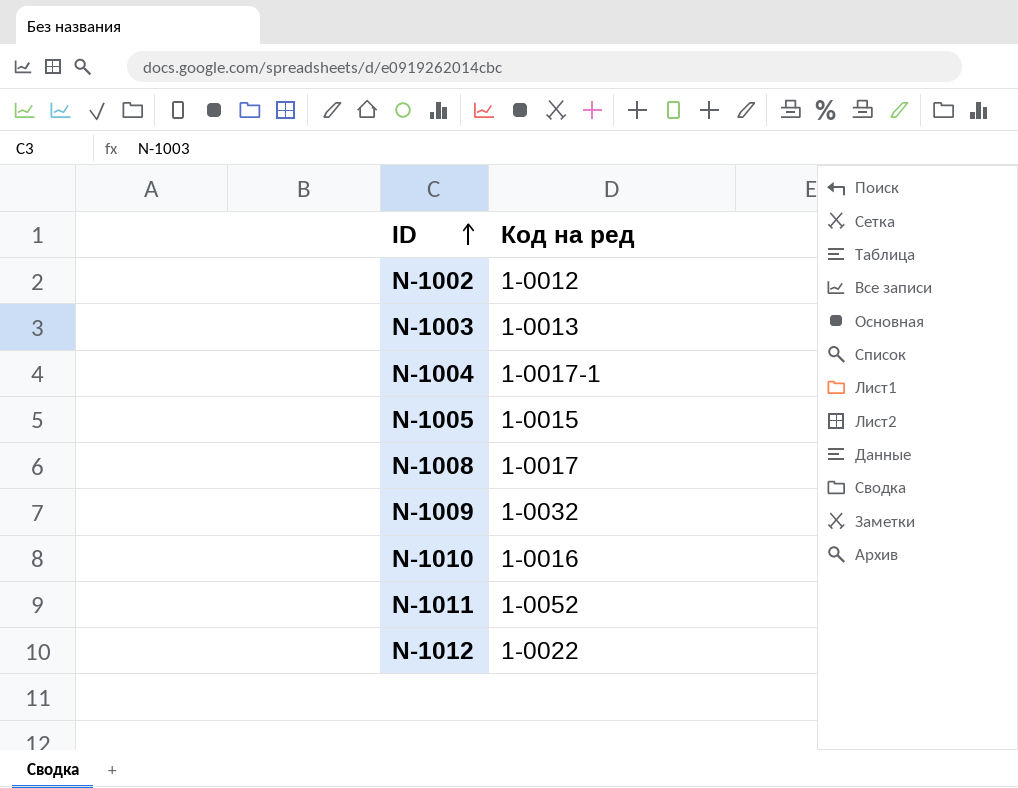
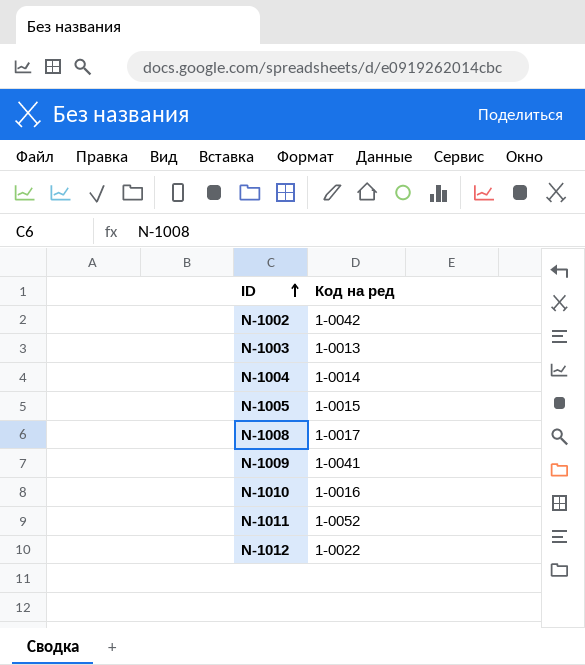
N-1002 | Код на ред: 1-0012 -> 1-0042
N-1004 | Код на ред: 1-0017-1 -> 1-0014
N-1009 | Код на ред: 1-0032 -> 1-0041

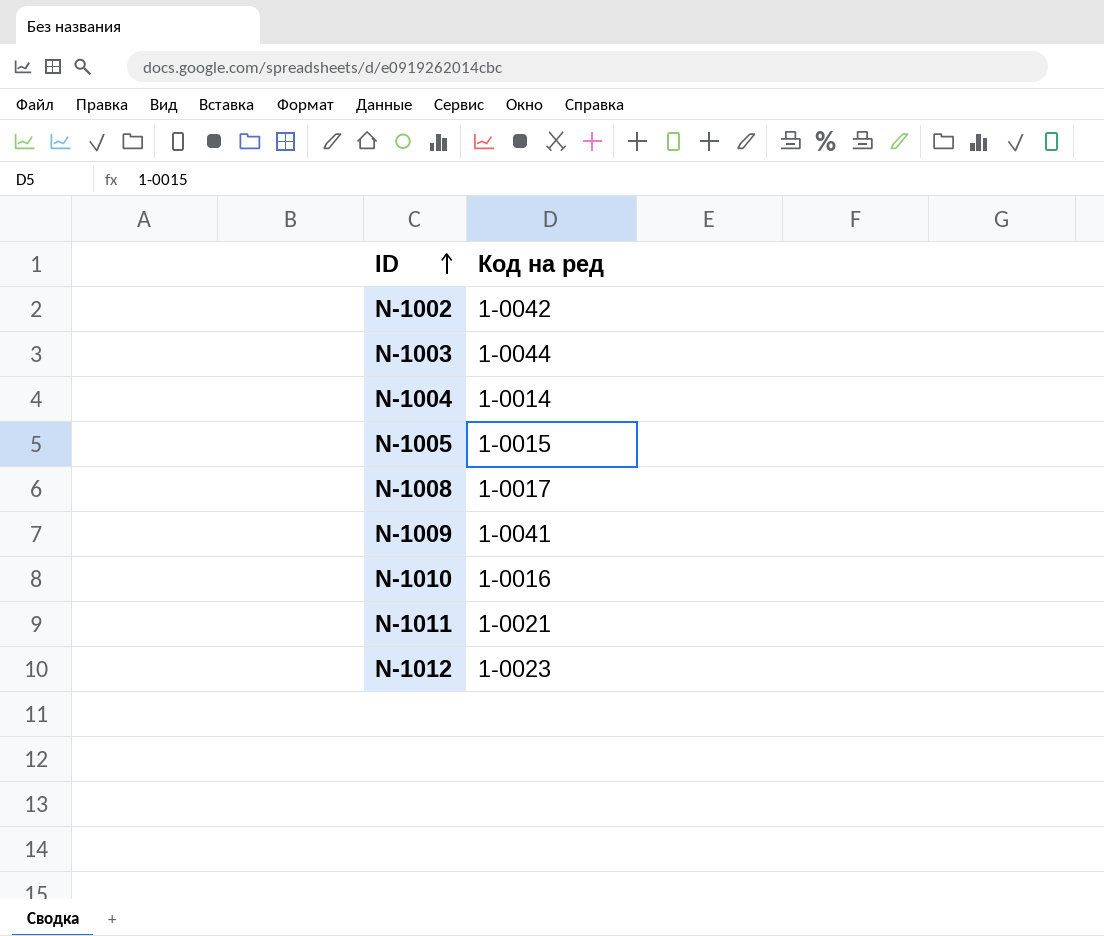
N-1003 | Код на ред: 1-0013 -> 1-0044
N-1011 | Код на ред: 1-0052 -> 1-0021
N-1012 | Код на ред: 1-0022 -> 1-0023

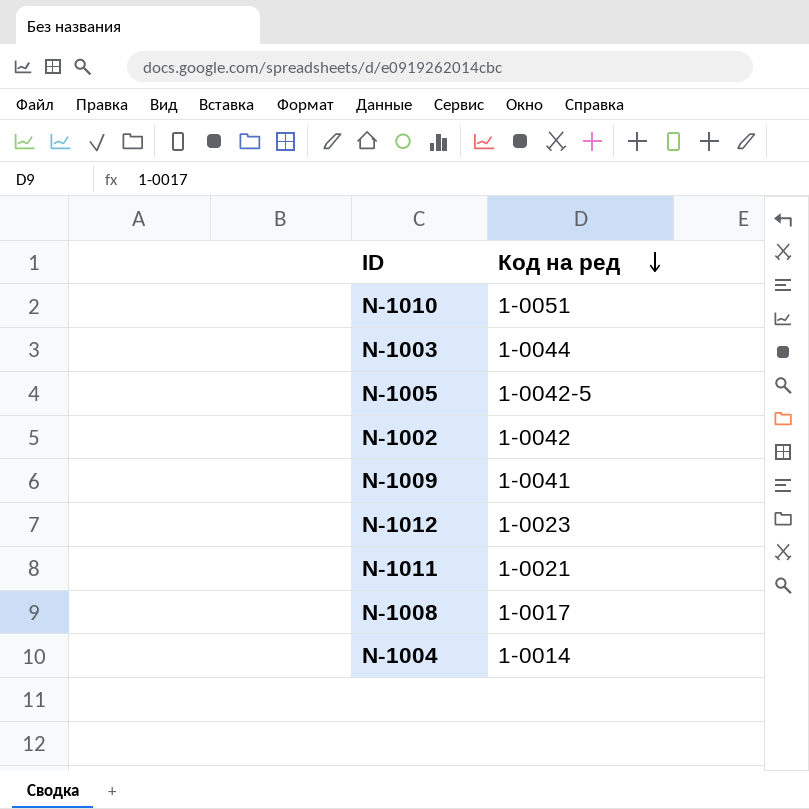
row order: ID ascending -> Код на ред descending
N-1010 | Код на ред: 1-0016 -> 1-0051
N-1005 | Код на ред: 1-0015 -> 1-0042-5

